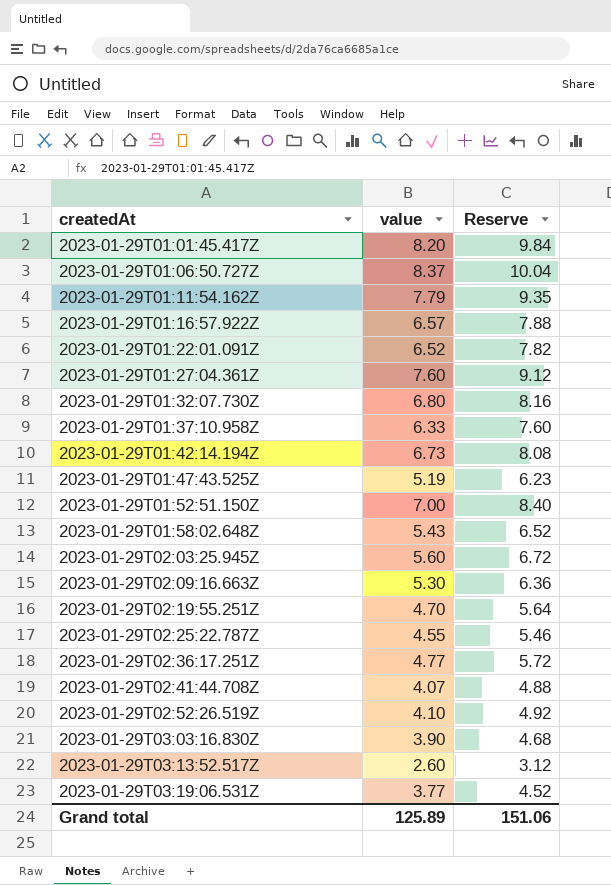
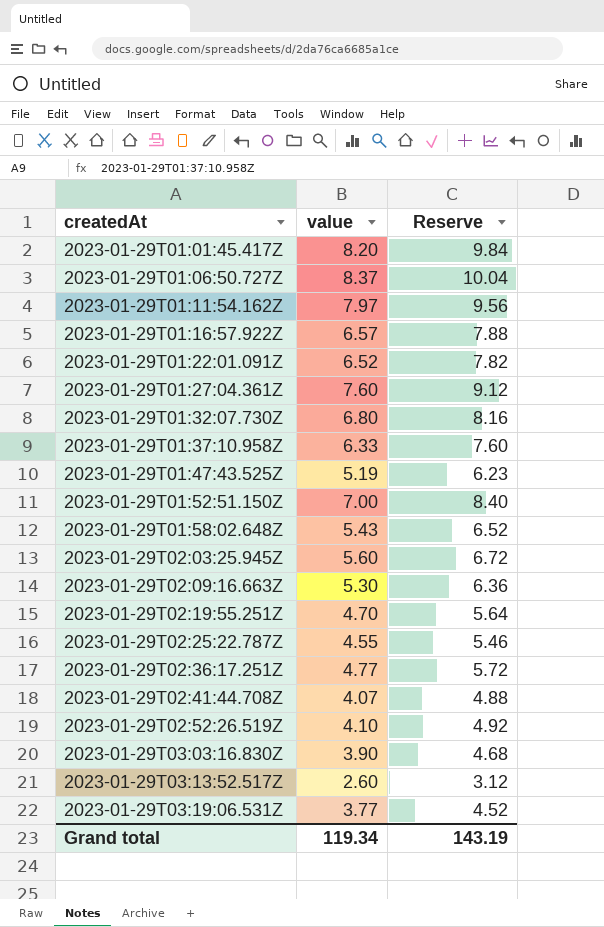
row 2023-01-29T01:42:14.194Z: 6.73 | 8.08 -> none
2023-01-29T01:11:54.162Z | value: 7.79 -> 7.97
2023-01-29T01:11:54.162Z | Reserve: 9.35 -> 9.56
Grand total | value: 125.89 -> 119.34
Grand total | Reserve: 151.06 -> 143.19

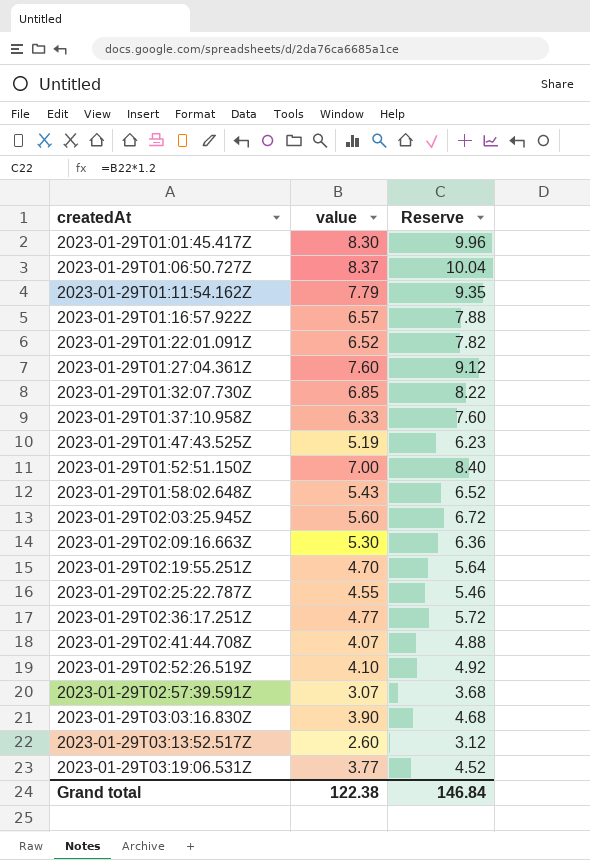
2023-01-29T01:01:45.417Z | value: 8.20 -> 8.30
2023-01-29T01:01:45.417Z | Reserve: 9.84 -> 9.96
2023-01-29T01:11:54.162Z | value: 7.97 -> 7.79
2023-01-29T01:11:54.162Z | Reserve: 9.56 -> 9.35
2023-01-29T01:32:07.730Z | value: 6.80 -> 6.85
2023-01-29T01:32:07.730Z | Reserve: 8.16 -> 8.22
row 2023-01-29T02:57:39.591Z: none -> 3.07 | 3.68
Grand total | value: 119.34 -> 122.38
Grand total | Reserve: 143.19 -> 146.84

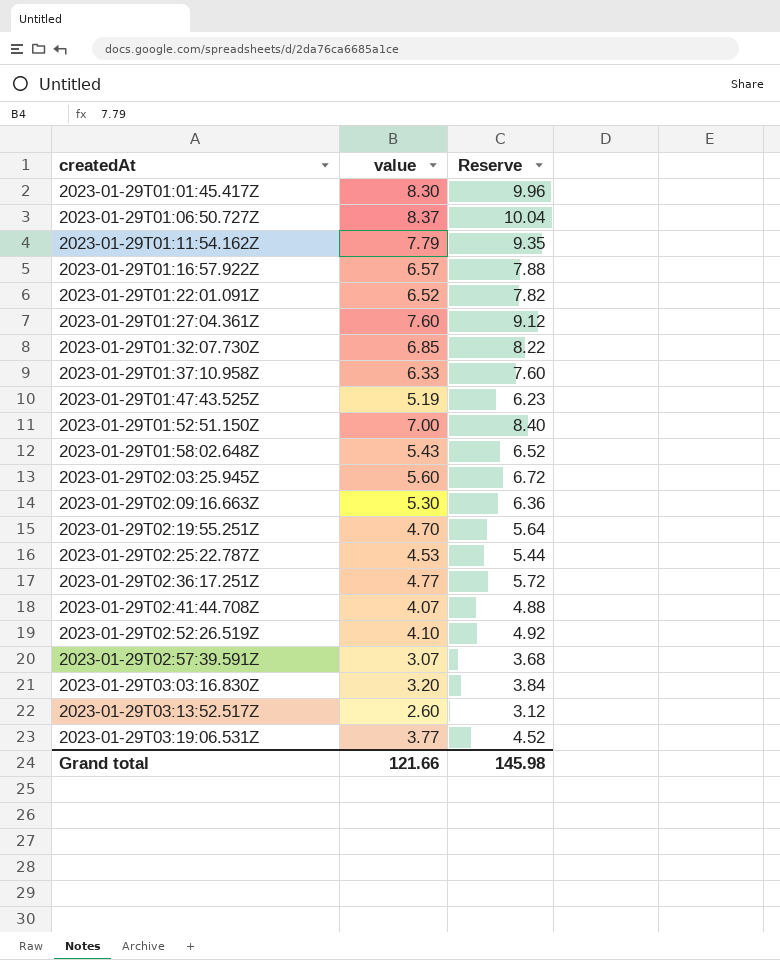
2023-01-29T02:25:22.787Z | value: 4.55 -> 4.53
2023-01-29T02:25:22.787Z | Reserve: 5.46 -> 5.44
2023-01-29T03:03:16.830Z | value: 3.90 -> 3.20
2023-01-29T03:03:16.830Z | Reserve: 4.68 -> 3.84
Grand total | value: 122.38 -> 121.66
Grand total | Reserve: 146.84 -> 145.98

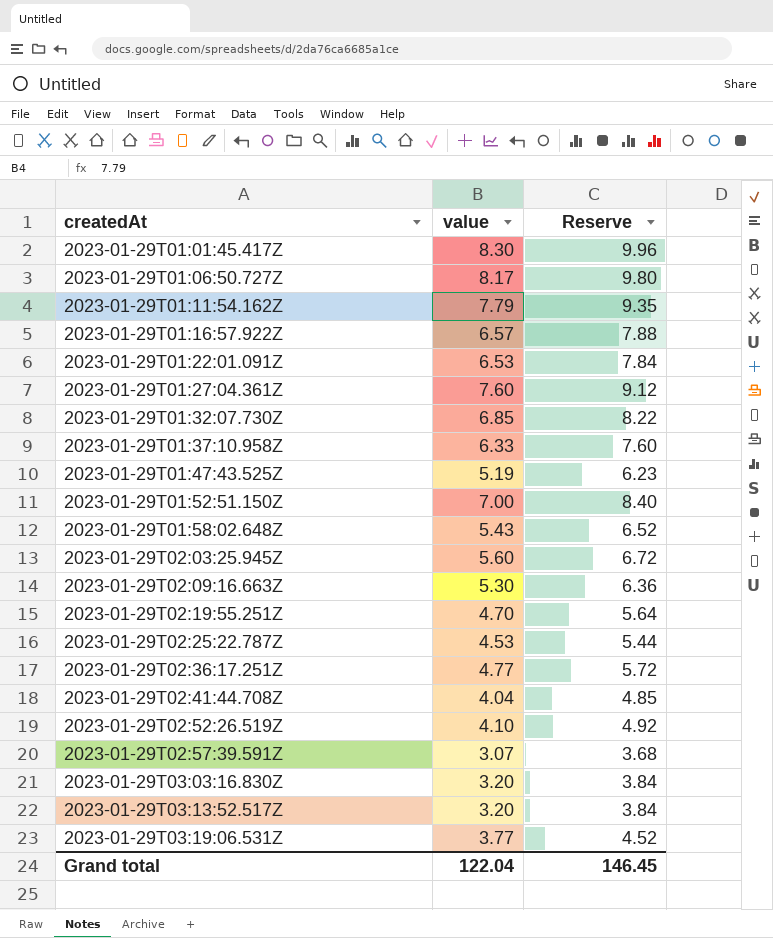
2023-01-29T01:06:50.727Z | value: 8.37 -> 8.17
2023-01-29T01:06:50.727Z | Reserve: 10.04 -> 9.80
2023-01-29T01:22:01.091Z | value: 6.52 -> 6.53
2023-01-29T01:22:01.091Z | Reserve: 7.82 -> 7.84
2023-01-29T02:41:44.708Z | value: 4.07 -> 4.04
2023-01-29T02:41:44.708Z | Reserve: 4.88 -> 4.85
2023-01-29T03:13:52.517Z | value: 2.60 -> 3.20
2023-01-29T03:13:52.517Z | Reserve: 3.12 -> 3.84
Grand total | value: 121.66 -> 122.04
Grand total | Reserve: 145.98 -> 146.45

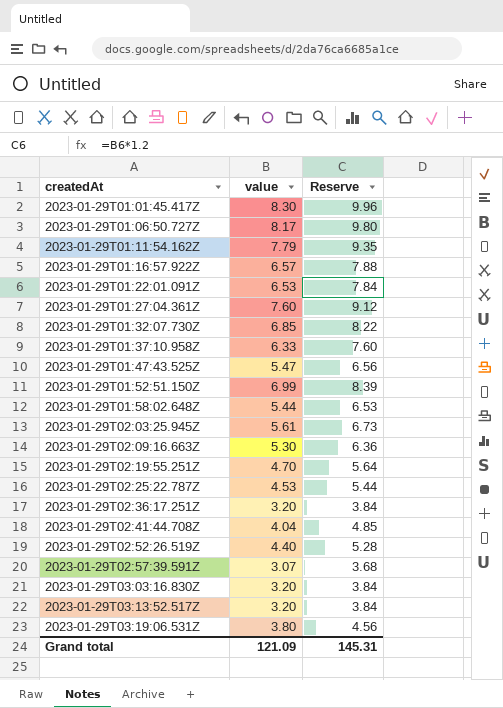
2023-01-29T01:47:43.525Z | value: 5.19 -> 5.47
2023-01-29T01:47:43.525Z | Reserve: 6.23 -> 6.56
2023-01-29T01:52:51.150Z | value: 7.00 -> 6.99
2023-01-29T01:52:51.150Z | Reserve: 8.40 -> 8.39
2023-01-29T01:58:02.648Z | value: 5.43 -> 5.44
2023-01-29T01:58:02.648Z | Reserve: 6.52 -> 6.53
2023-01-29T02:03:25.945Z | value: 5.60 -> 5.61
2023-01-29T02:03:25.945Z | Reserve: 6.72 -> 6.73
2023-01-29T02:36:17.251Z | value: 4.77 -> 3.20
2023-01-29T02:36:17.251Z | Reserve: 5.72 -> 3.84
2023-01-29T02:52:26.519Z | value: 4.10 -> 4.40
2023-01-29T02:52:26.519Z | Reserve: 4.92 -> 5.28
2023-01-29T03:19:06.531Z | value: 3.77 -> 3.80
2023-01-29T03:19:06.531Z | Reserve: 4.52 -> 4.56
Grand total | value: 122.04 -> 121.09
Grand total | Reserve: 146.45 -> 145.31

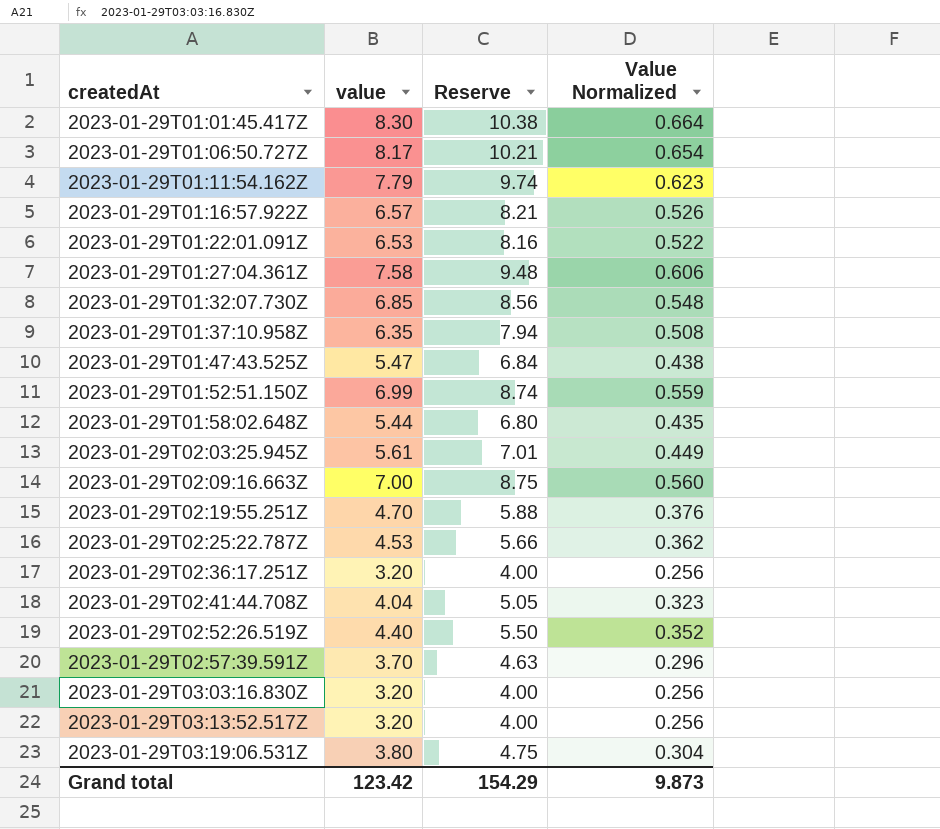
column Reserve | formula: [value] * 1.2 -> [value] * 1.25
column Value Normalized | formula: none -> [value] * 0.08
2023-01-29T01:27:04.361Z | value: 7.60 -> 7.58
2023-01-29T01:37:10.958Z | value: 6.33 -> 6.35
2023-01-29T02:09:16.663Z | value: 5.30 -> 7.00
2023-01-29T02:57:39.591Z | value: 3.07 -> 3.70
Grand total | value: 121.09 -> 123.42
Grand total | Reserve: 145.31 -> 154.29

